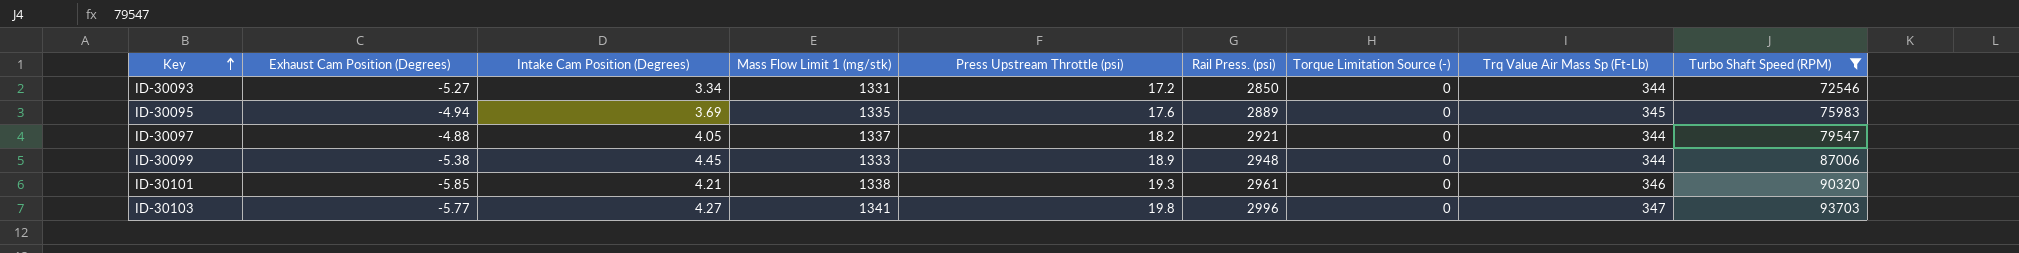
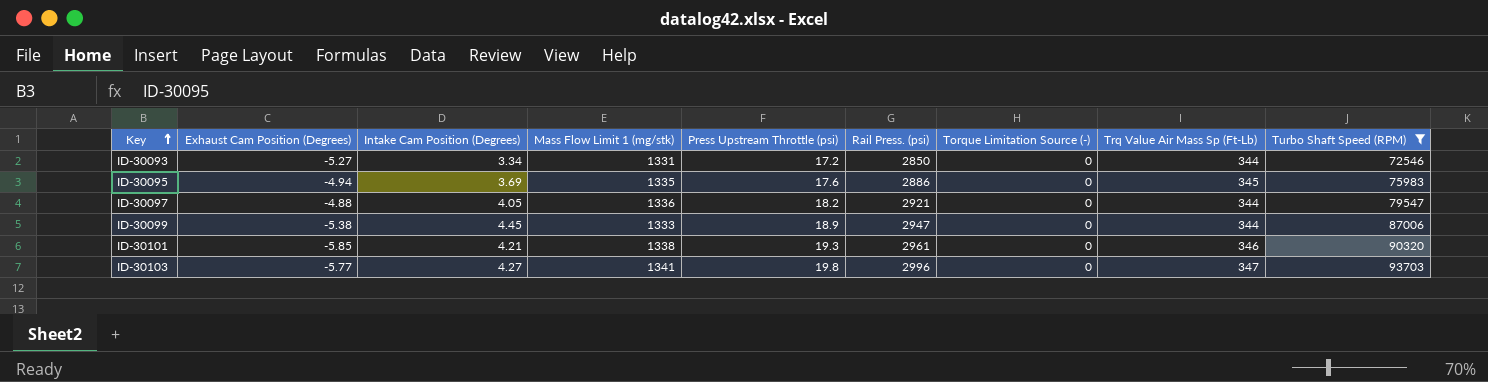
ID-30095 | Rail Press. (psi): 2889 -> 2886
ID-30097 | Mass Flow Limit 1 (mg/stk): 1337 -> 1336
ID-30099 | Rail Press. (psi): 2948 -> 2947

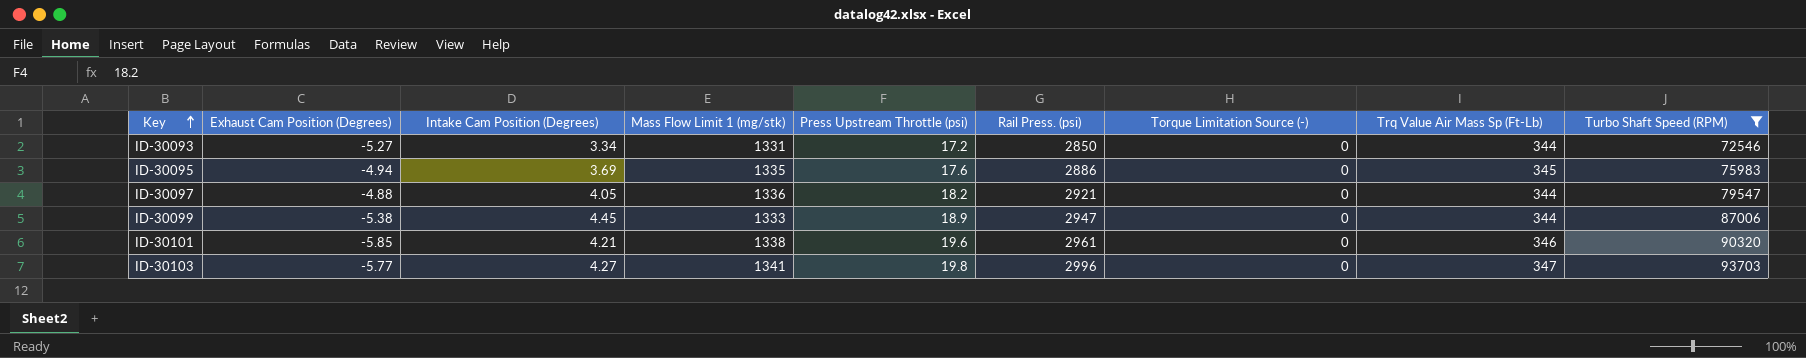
ID-30101 | Press Upstream Throttle (psi): 19.3 -> 19.6

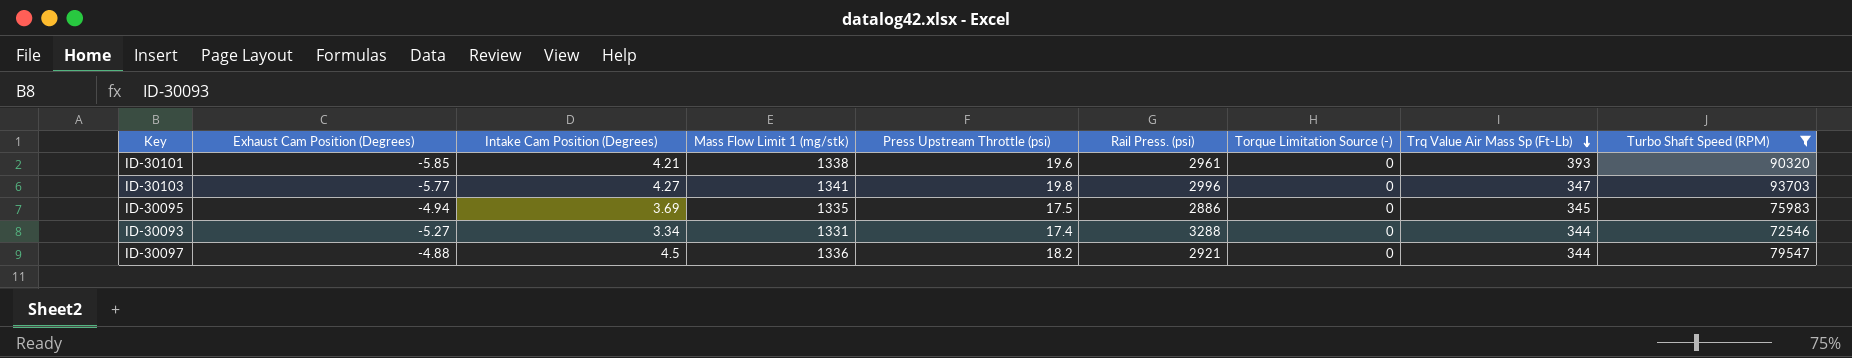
row order: Key ascending -> Trq Value Air Mass Sp (Ft-Lb) descending
row ID-30099: -5.38 | 4.45 | 1333 | 18.9 | 2947 | 0 | 344 | 87006 -> none
ID-30101 | Trq Value Air Mass Sp (Ft-Lb): 346 -> 393
ID-30095 | Press Upstream Throttle (psi): 17.6 -> 17.5
ID-30093 | Press Upstream Throttle (psi): 17.2 -> 17.4
ID-30093 | Rail Press. (psi): 2850 -> 3288
ID-30097 | Intake Cam Position (Degrees): 4.05 -> 4.5

